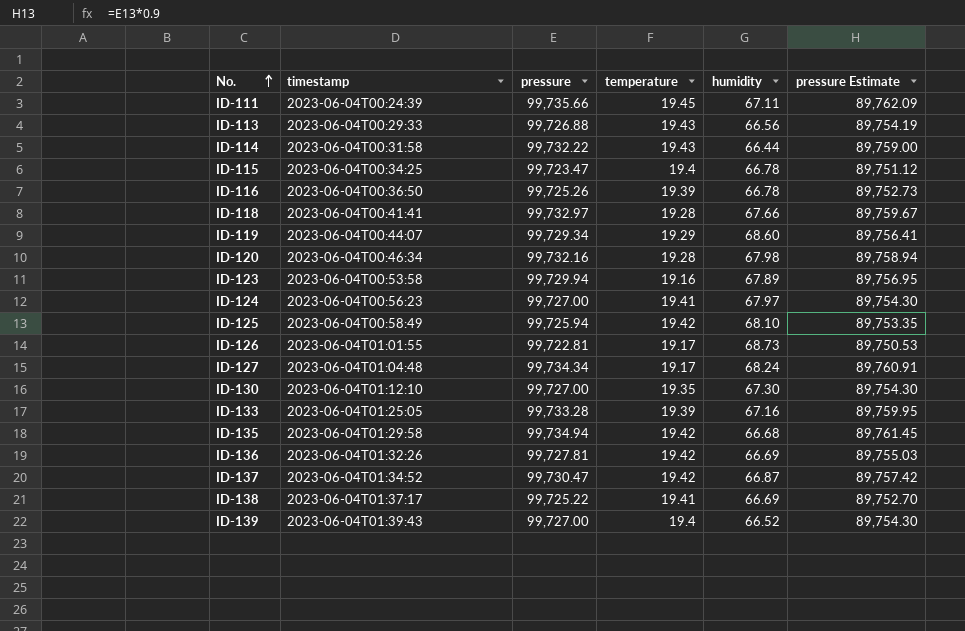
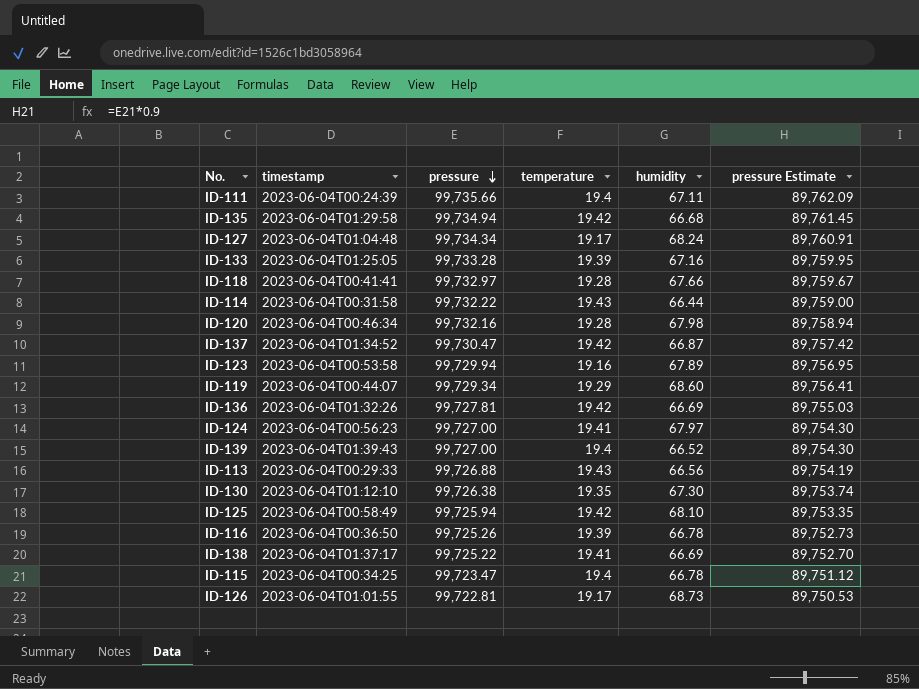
row order: No. ascending -> pressure descending
ID-111 | temperature: 19.45 -> 19.4
ID-130 | pressure: 99,727.00 -> 99,726.38
ID-130 | pressure Estimate: 89,754.30 -> 89,753.74

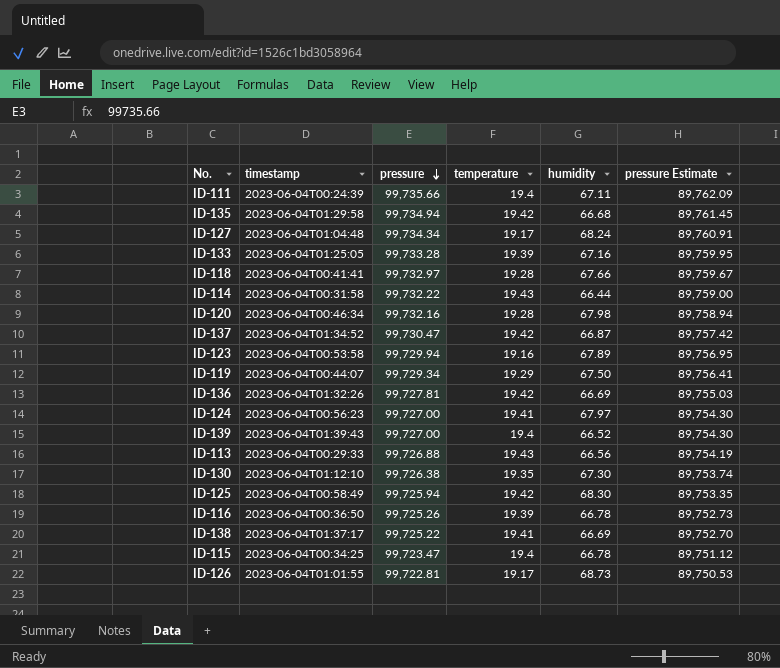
ID-119 | humidity: 68.60 -> 67.50
ID-125 | humidity: 68.10 -> 68.30

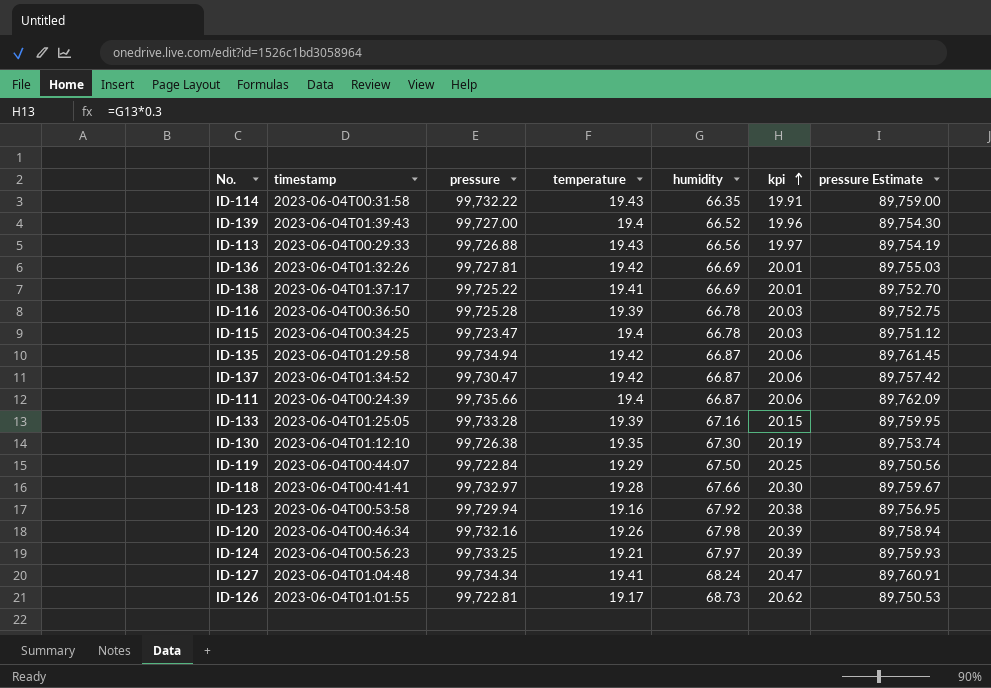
row order: pressure descending -> kpi ascending
column kpi | formula: none -> [humidity] * 0.3
row ID-125: 2023-06-04T00:58:49 | 99,725.94 | 19.42 | 68.30 | 89,753.35 -> none
ID-114 | humidity: 66.44 -> 66.35
ID-116 | pressure: 99,725.26 -> 99,725.28
ID-116 | pressure Estimate: 89,752.73 -> 89,752.75
ID-135 | humidity: 66.68 -> 66.87
ID-111 | humidity: 67.11 -> 66.87
ID-119 | pressure: 99,729.34 -> 99,722.84
ID-119 | pressure Estimate: 89,756.41 -> 89,750.56
ID-123 | humidity: 67.89 -> 67.92
ID-120 | temperature: 19.28 -> 19.26
ID-124 | pressure: 99,727.00 -> 99,733.25
ID-124 | temperature: 19.41 -> 19.21
ID-124 | pressure Estimate: 89,754.30 -> 89,759.93
ID-127 | temperature: 19.17 -> 19.41

